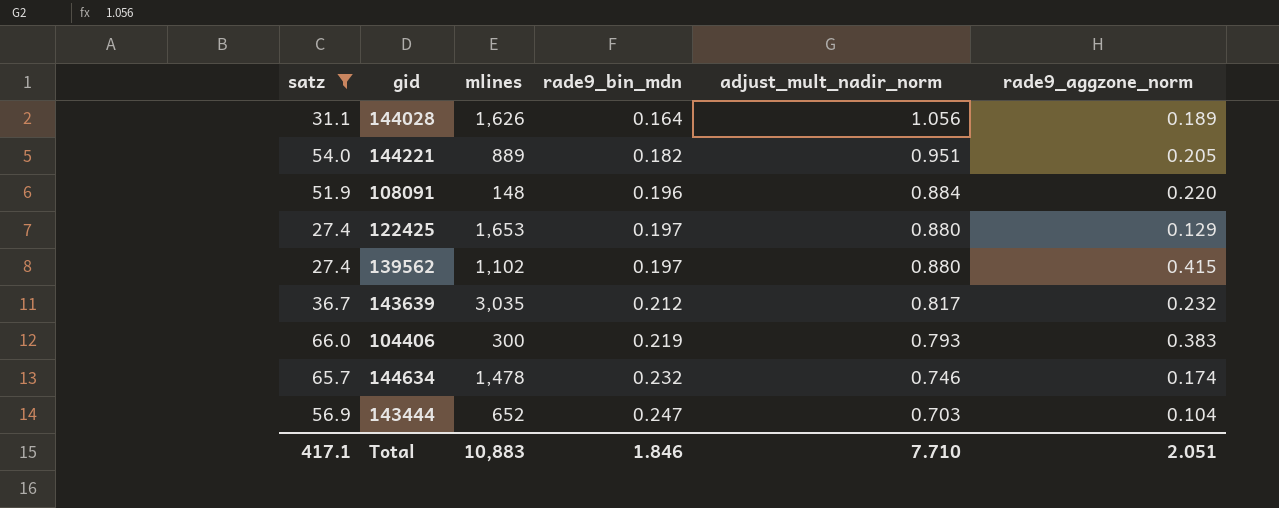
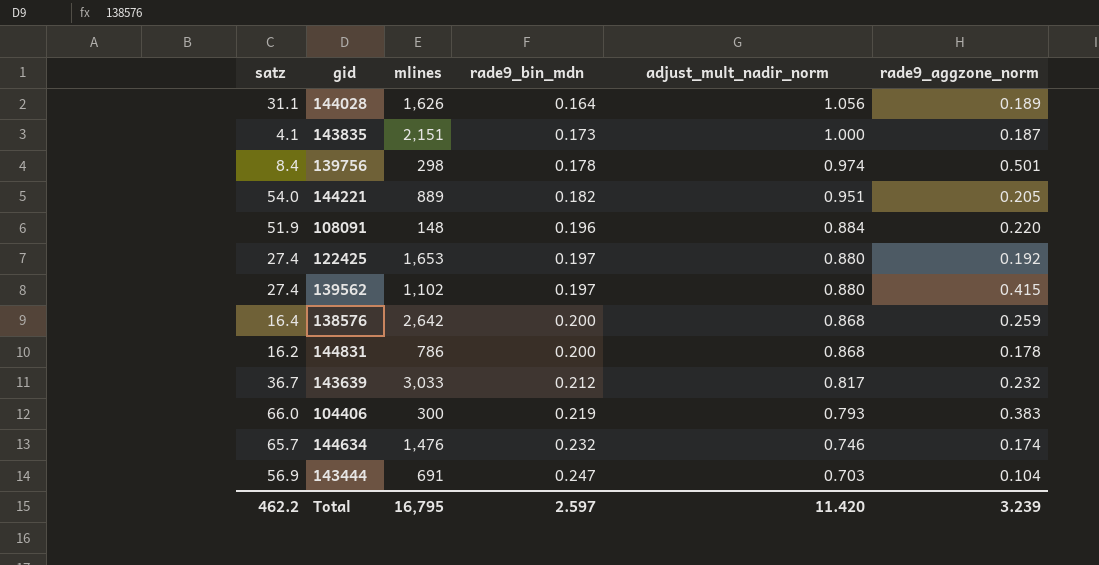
filter: satz >= 27.4 -> none
122425 | rade9_aggzone_norm: 0.129 -> 0.192
143639 | mlines: 3,035 -> 3,033
144634 | mlines: 1,478 -> 1,476
143444 | mlines: 652 -> 691
Total | satz: 417.1 -> 462.2
Total | mlines: 10,883 -> 16,795
Total | rade9_bin_mdn: 1.846 -> 2.597
Total | adjust_mult_nadir_norm: 7.710 -> 11.420
Total | rade9_aggzone_norm: 2.051 -> 3.239

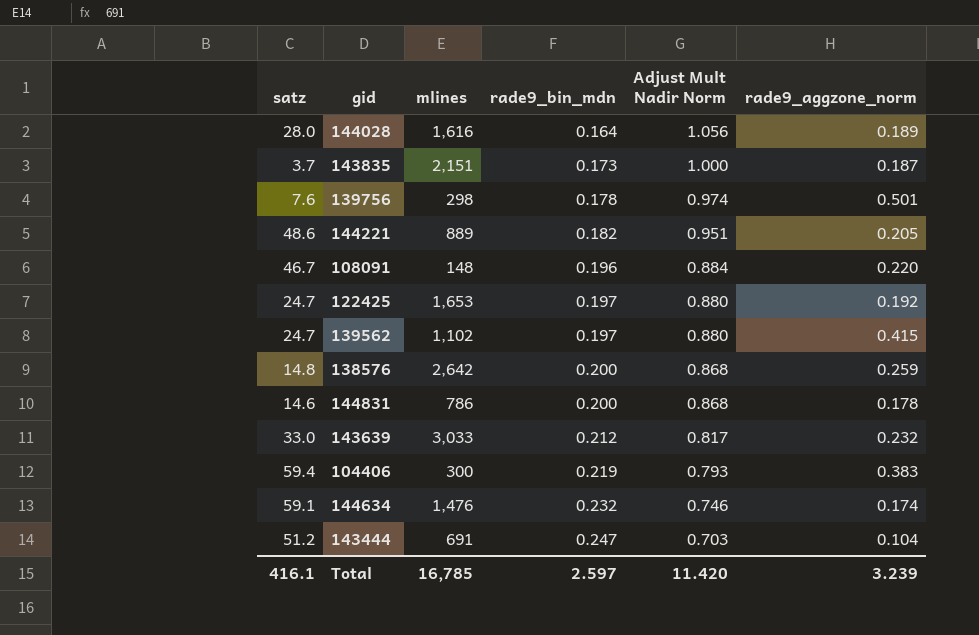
column name: adjust_mult_nadir_norm -> Adjust Mult Nadir Norm
144028 | satz: 31.1 -> 28.0
144028 | mlines: 1,626 -> 1,616
143835 | satz: 4.1 -> 3.7
139756 | satz: 8.4 -> 7.6
144221 | satz: 54.0 -> 48.6
108091 | satz: 51.9 -> 46.7
122425 | satz: 27.4 -> 24.7
139562 | satz: 27.4 -> 24.7
138576 | satz: 16.4 -> 14.8
144831 | satz: 16.2 -> 14.6
143639 | satz: 36.7 -> 33.0
104406 | satz: 66.0 -> 59.4
144634 | satz: 65.7 -> 59.1
143444 | satz: 56.9 -> 51.2
Total | satz: 462.2 -> 416.1
Total | mlines: 16,795 -> 16,785

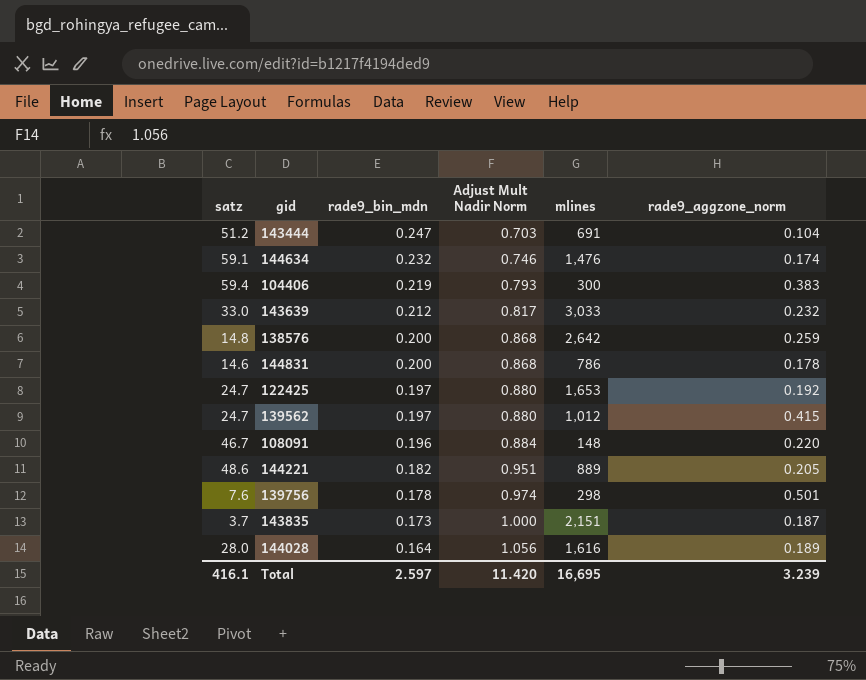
row order: rade9_bin_mdn ascending -> rade9_bin_mdn descending
column mlines | position: 3 -> 5
139562 | mlines: 1,102 -> 1,012
Total | mlines: 16,785 -> 16,695

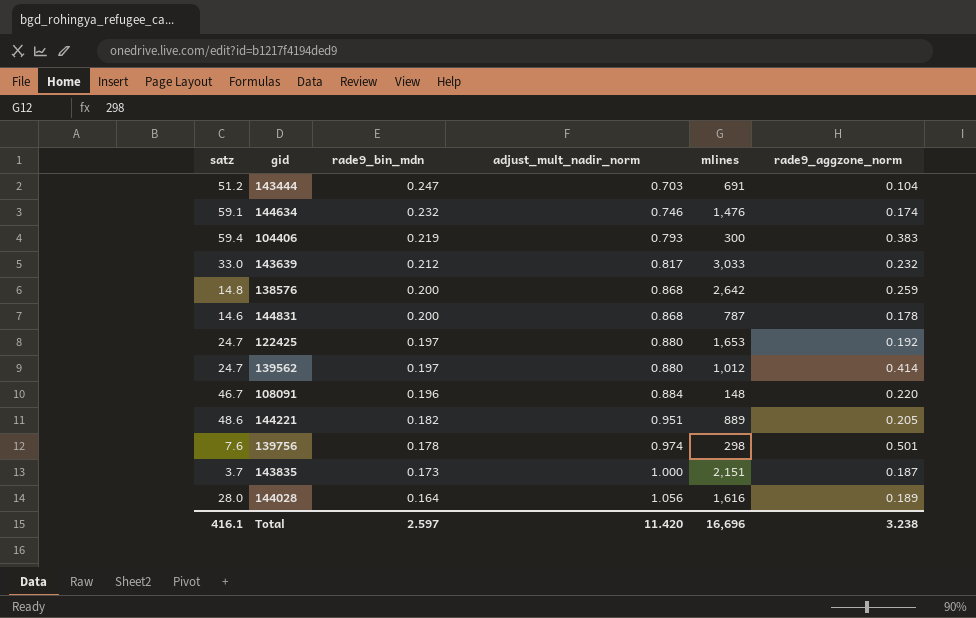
column name: Adjust Mult Nadir Norm -> adjust_mult_nadir_norm
144831 | mlines: 786 -> 787
139562 | rade9_aggzone_norm: 0.415 -> 0.414
Total | mlines: 16,695 -> 16,696
Total | rade9_aggzone_norm: 3.239 -> 3.238

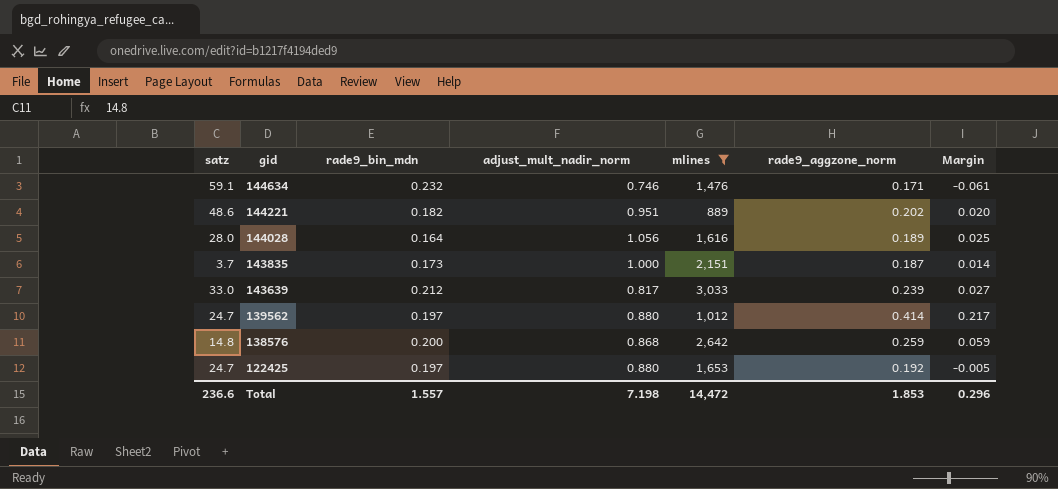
filter: none -> mlines >= 889
row order: rade9_bin_mdn descending -> gid descending
column Margin | formula: none -> [rade9_aggzone_norm] - [rade9_bin_mdn]
144634 | rade9_aggzone_norm: 0.174 -> 0.171
144221 | rade9_aggzone_norm: 0.205 -> 0.202
143639 | rade9_aggzone_norm: 0.232 -> 0.239
Total | satz: 416.1 -> 236.6
Total | rade9_bin_mdn: 2.597 -> 1.557
Total | adjust_mult_nadir_norm: 11.420 -> 7.198
Total | mlines: 16,696 -> 14,472
Total | rade9_aggzone_norm: 3.238 -> 1.853

